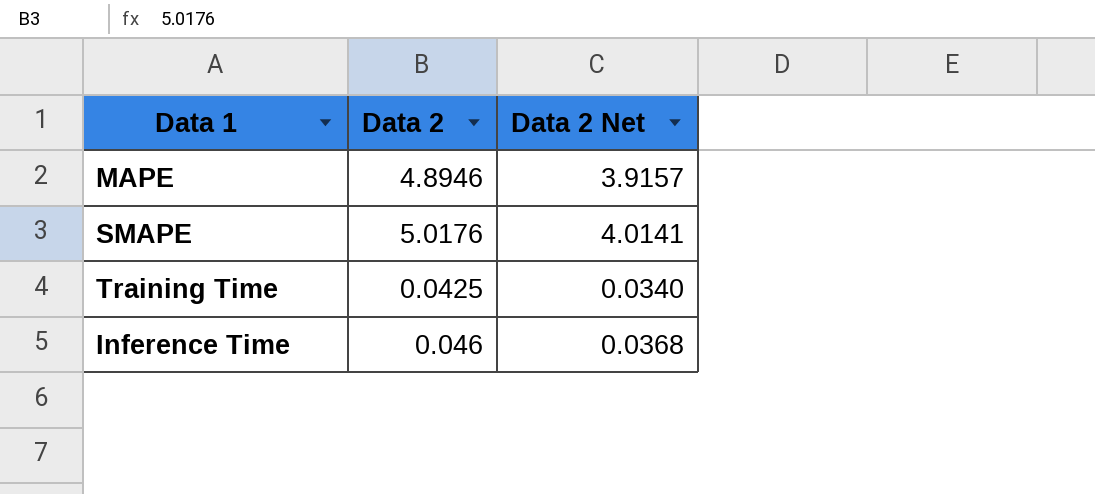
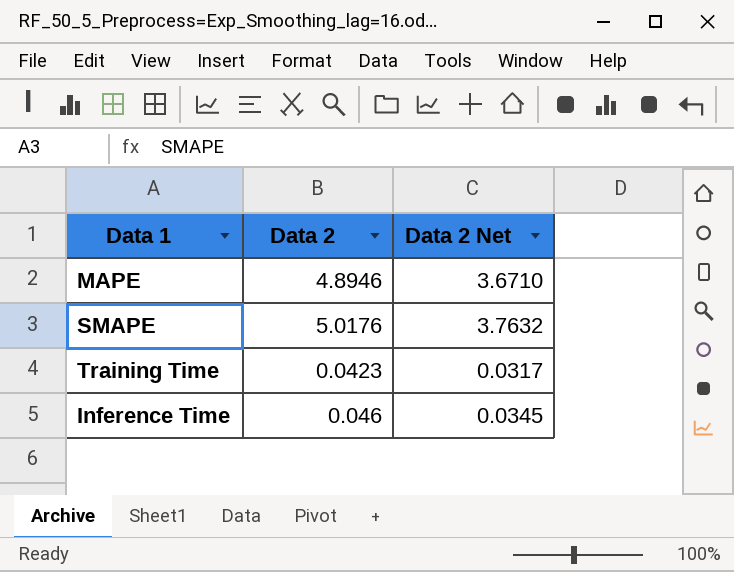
column Data 2 Net | formula: [Data 2] * 0.8 -> [Data 2] * 0.75
Training Time | Data 2: 0.0425 -> 0.0423

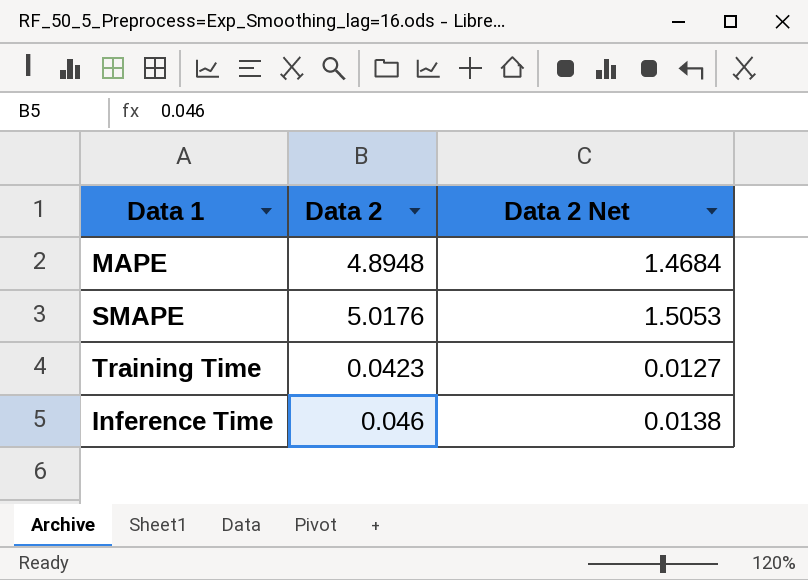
column Data 2 Net | formula: [Data 2] * 0.75 -> [Data 2] * 0.3
MAPE | Data 2: 4.8946 -> 4.8948

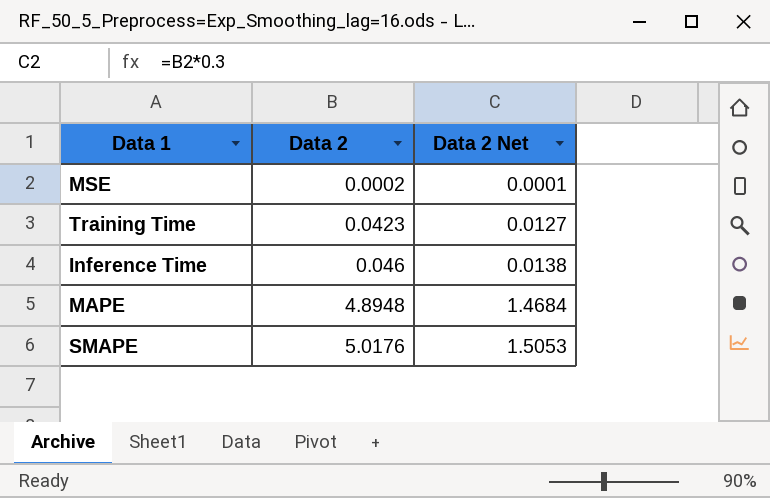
row order: none -> Data 2 ascending
row MSE: none -> 0.0002 | 0.0001

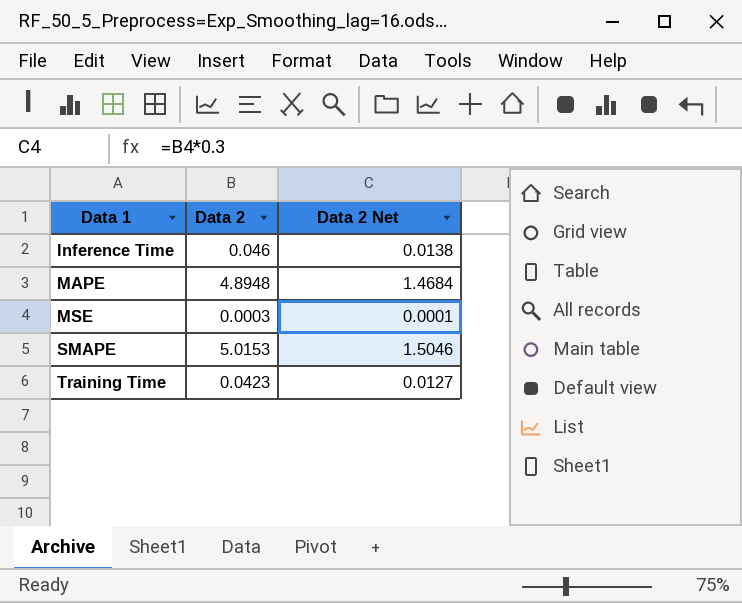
row order: Data 2 ascending -> Data 1 ascending
MSE | Data 2: 0.0002 -> 0.0003
SMAPE | Data 2: 5.0176 -> 5.0153
SMAPE | Data 2 Net: 1.5053 -> 1.5046

